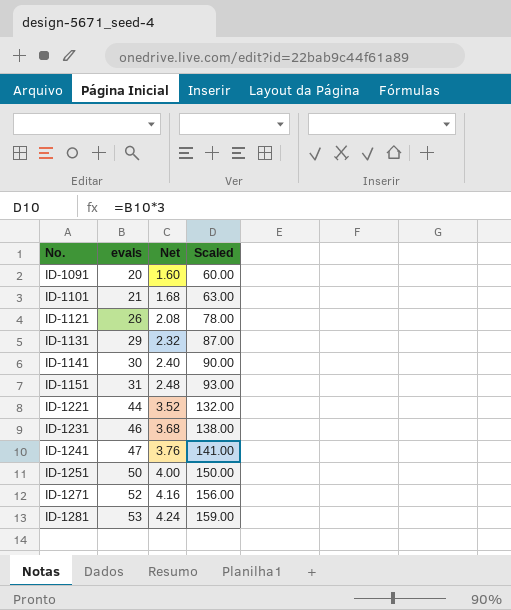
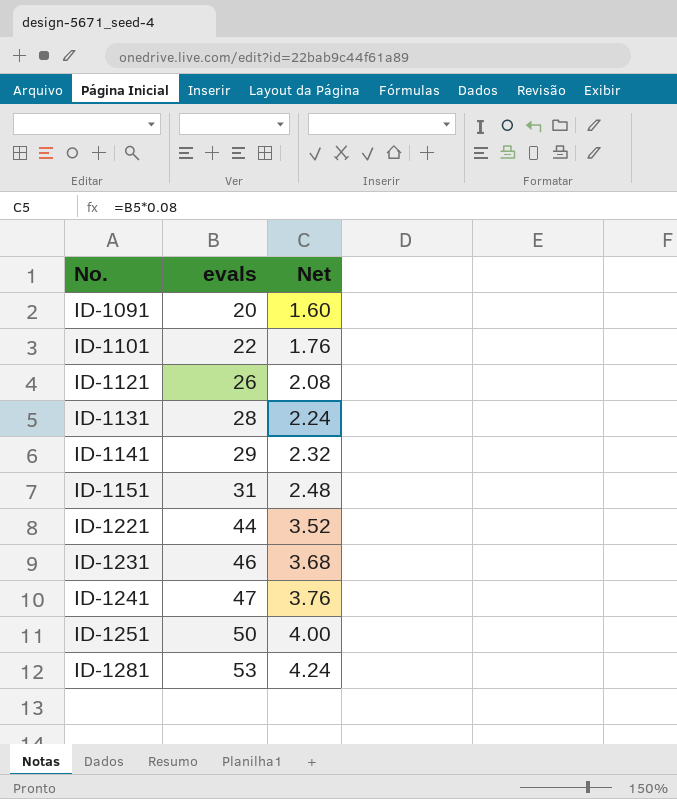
column Scaled | formula: [evals] * 3 -> none
row ID-1271: 52 | 4.16 | 156.00 -> none
ID-1101 | evals: 21 -> 22
ID-1101 | Net: 1.68 -> 1.76
ID-1131 | evals: 29 -> 28
ID-1131 | Net: 2.32 -> 2.24
ID-1141 | evals: 30 -> 29
ID-1141 | Net: 2.40 -> 2.32

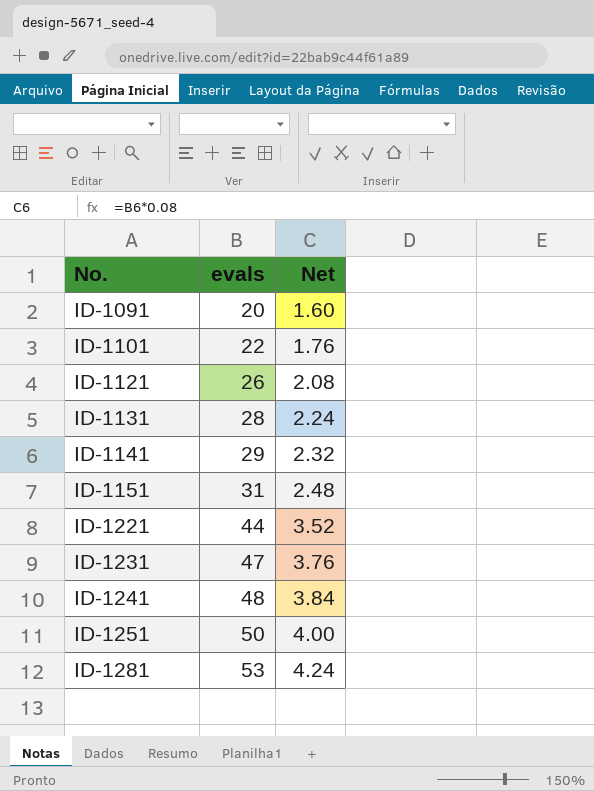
ID-1231 | evals: 46 -> 47
ID-1231 | Net: 3.68 -> 3.76
ID-1241 | evals: 47 -> 48
ID-1241 | Net: 3.76 -> 3.84

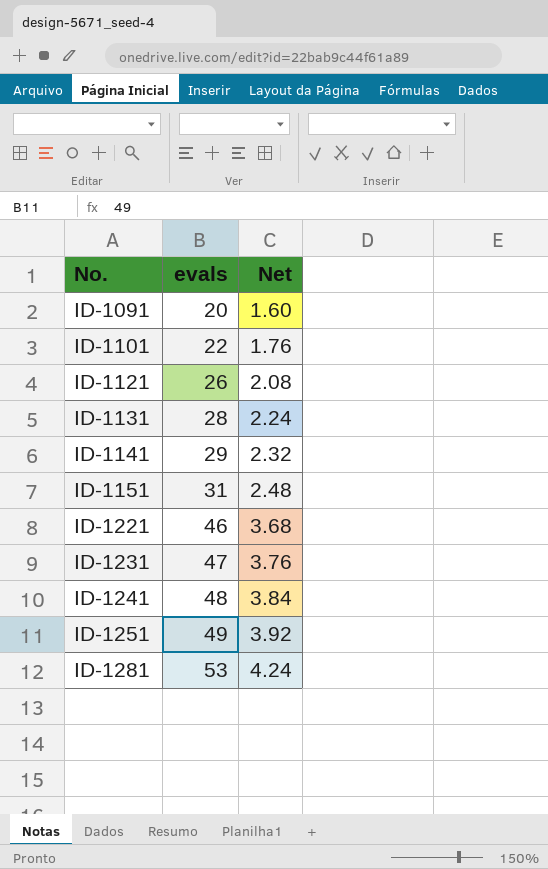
ID-1221 | evals: 44 -> 46
ID-1221 | Net: 3.52 -> 3.68
ID-1251 | evals: 50 -> 49
ID-1251 | Net: 4.00 -> 3.92

